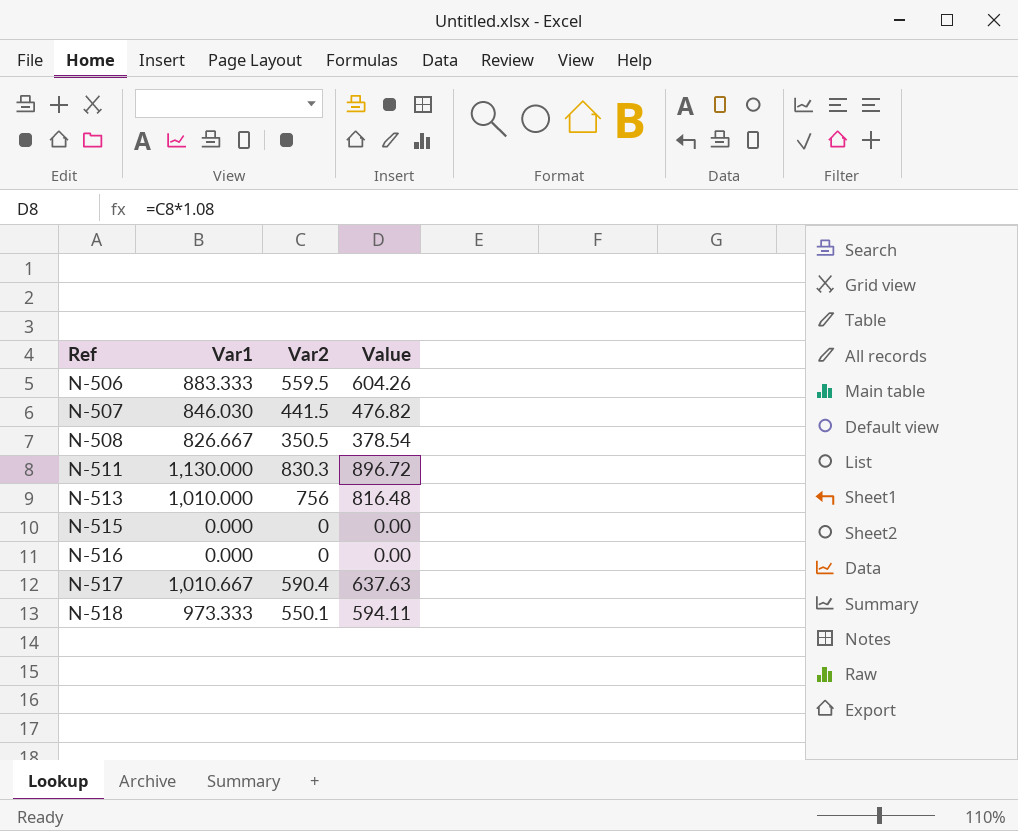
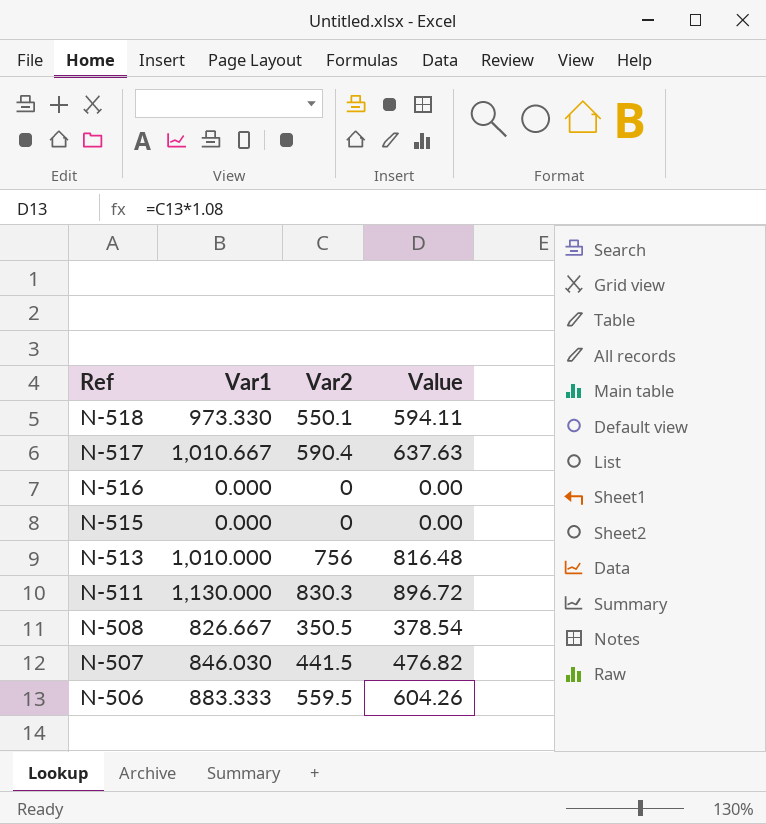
row order: Ref ascending -> Ref descending
N-518 | Var1: 973.333 -> 973.330

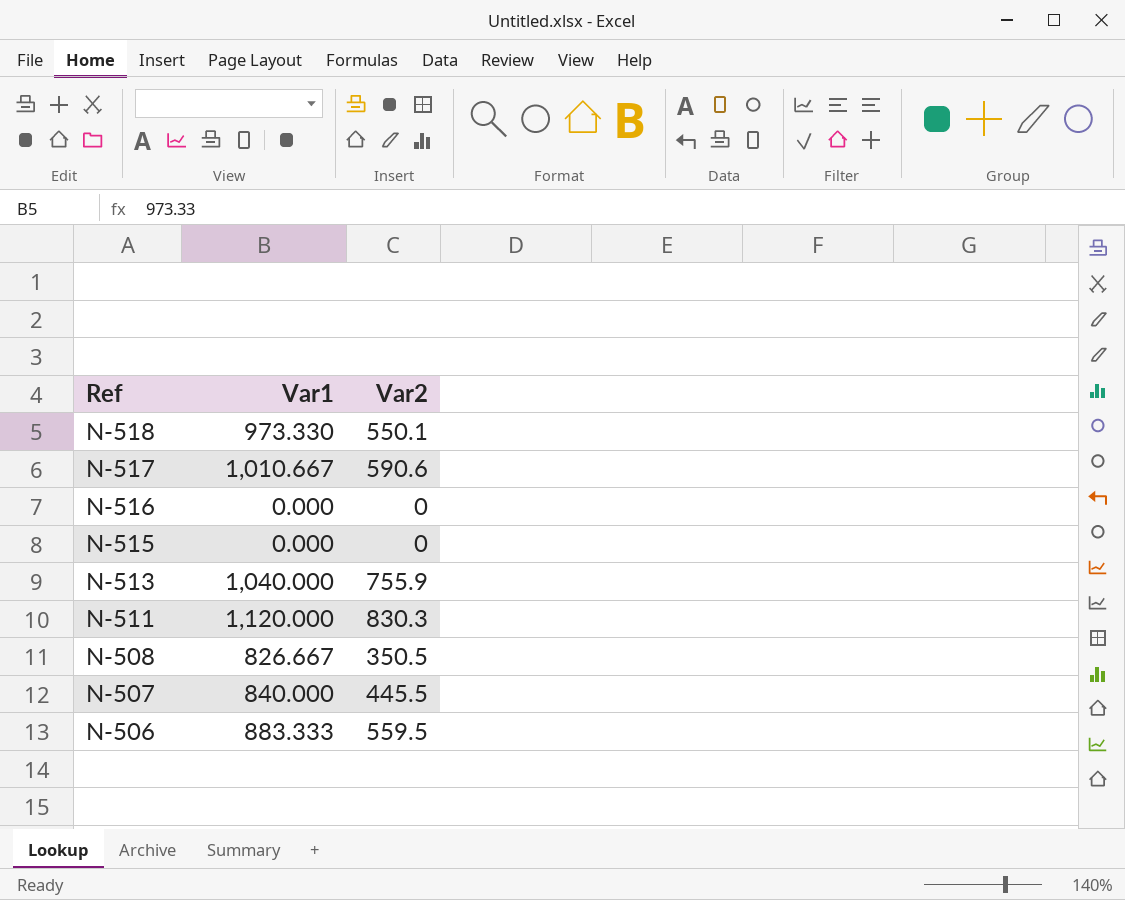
column Value | formula: [Var2] * 1.08 -> none
N-517 | Var2: 590.4 -> 590.6
N-513 | Var1: 1,010.000 -> 1,040.000
N-513 | Var2: 756 -> 755.9
N-511 | Var1: 1,130.000 -> 1,120.000
N-507 | Var1: 846.030 -> 840.000
N-507 | Var2: 441.5 -> 445.5

